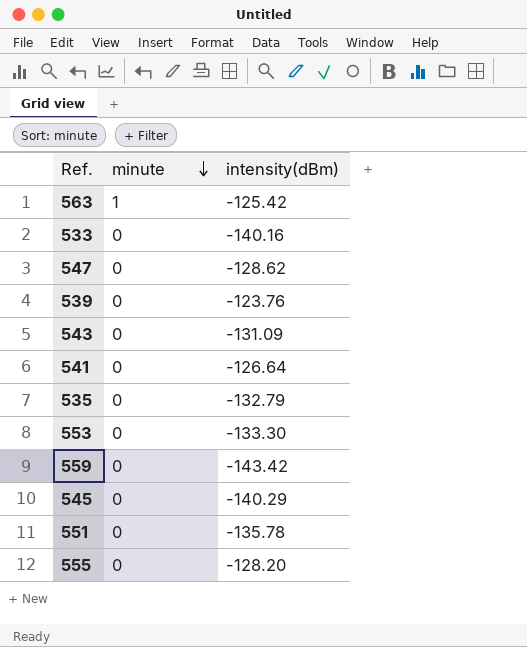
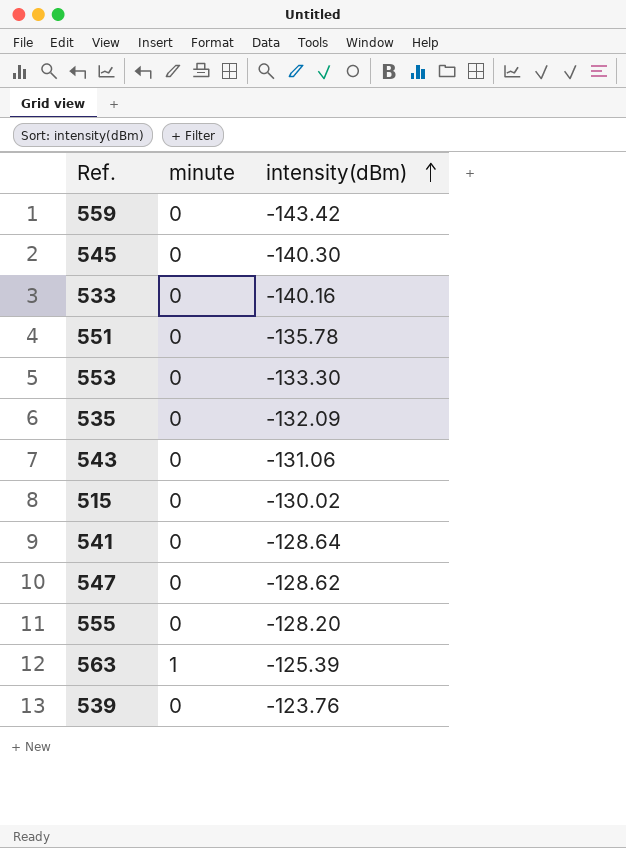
row order: minute descending -> intensity(dBm) ascending
545 | intensity(dBm): -140.29 -> -140.30
535 | intensity(dBm): -132.79 -> -132.09
543 | intensity(dBm): -131.09 -> -131.06
row 515: none -> 0 | -130.02
541 | intensity(dBm): -126.64 -> -128.64
563 | intensity(dBm): -125.42 -> -125.39

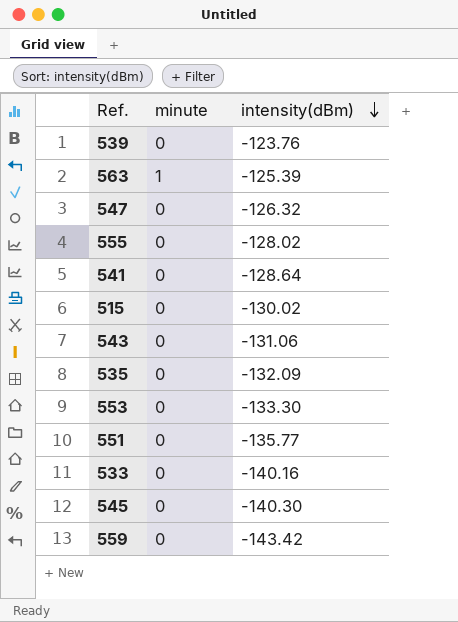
row order: intensity(dBm) ascending -> intensity(dBm) descending
547 | intensity(dBm): -128.62 -> -126.32
555 | intensity(dBm): -128.20 -> -128.02
551 | intensity(dBm): -135.78 -> -135.77

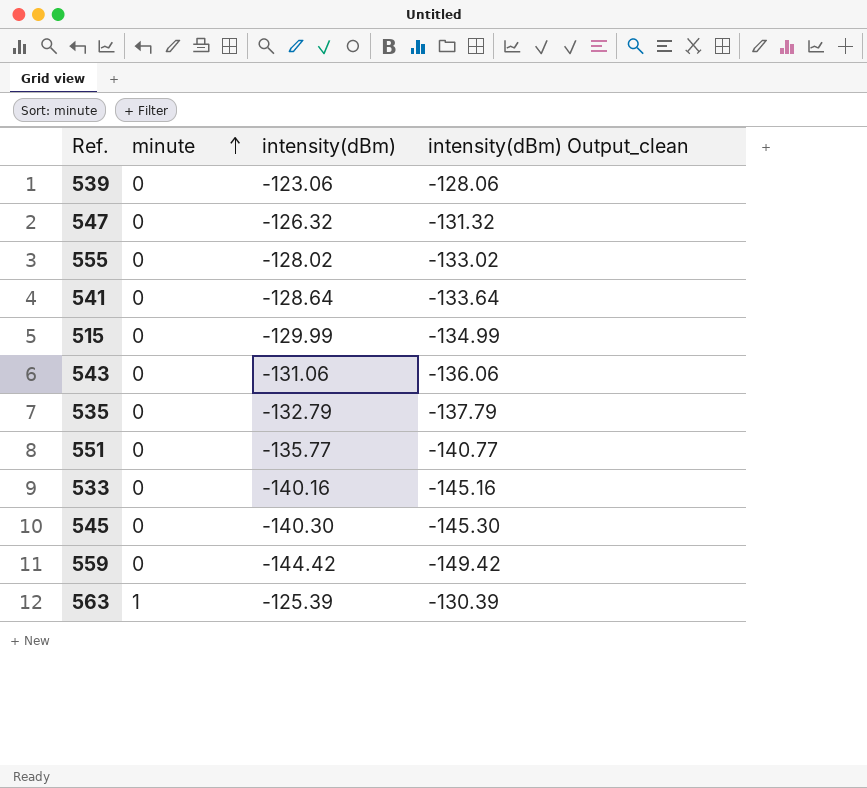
row order: intensity(dBm) descending -> minute ascending
column intensity(dBm) Output_clean | formula: none -> [intensity(dBm)] - 5
row 553: 0 | -133.30 -> none
539 | intensity(dBm): -123.76 -> -123.06
515 | intensity(dBm): -130.02 -> -129.99
535 | intensity(dBm): -132.09 -> -132.79
559 | intensity(dBm): -143.42 -> -144.42

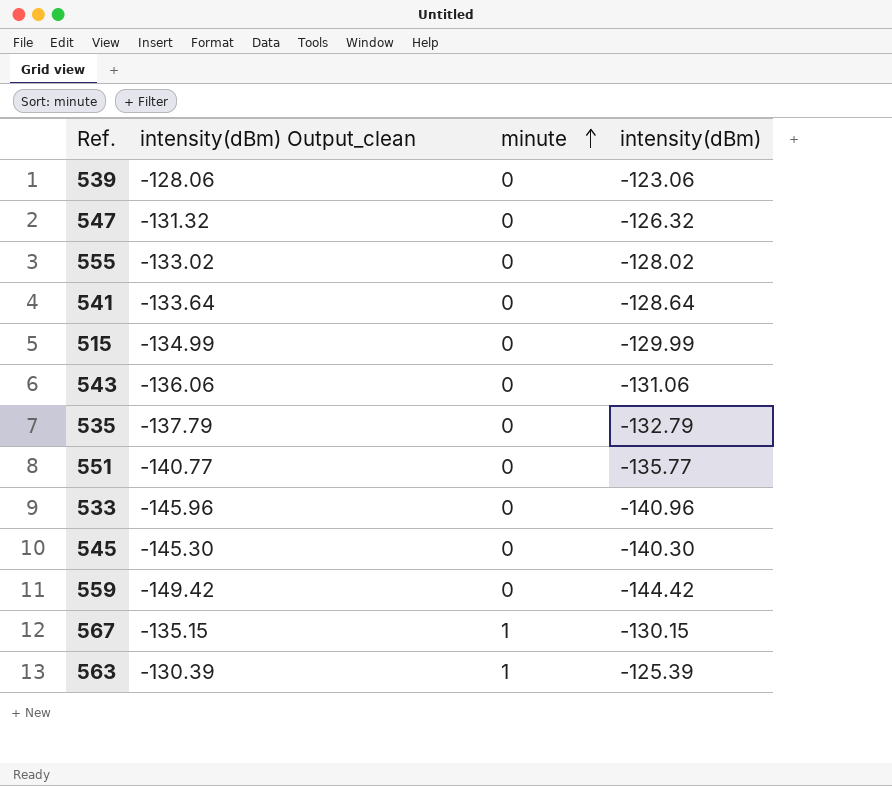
column intensity(dBm) Output_clean | position: 4 -> 2
533 | intensity(dBm) Output_clean: -145.16 -> -145.96
533 | intensity(dBm): -140.16 -> -140.96
row 567: none -> -135.15 | 1 | -130.15

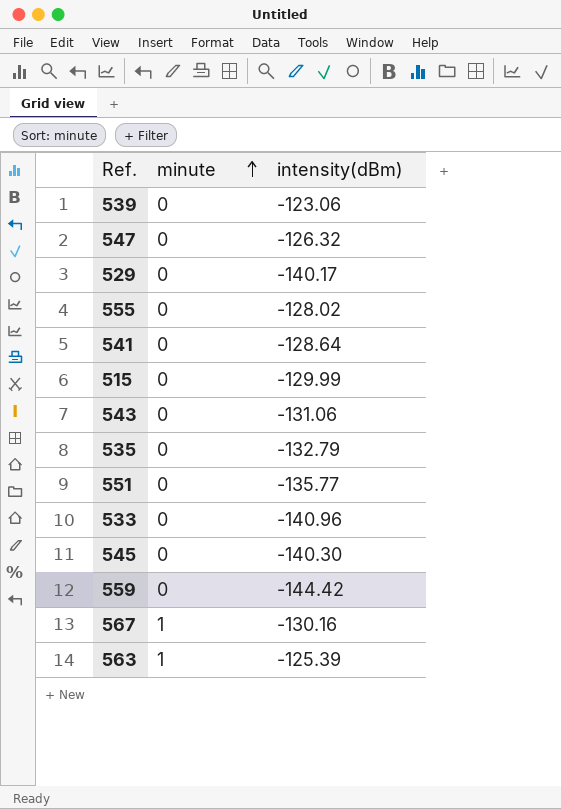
column intensity(dBm) Output_clean | formula: [intensity(dBm)] - 5 -> none
row 529: none -> 0 | -140.17
567 | intensity(dBm): -130.15 -> -130.16

